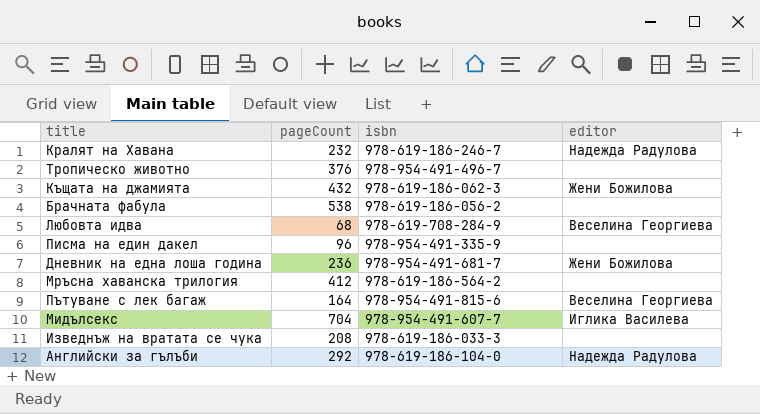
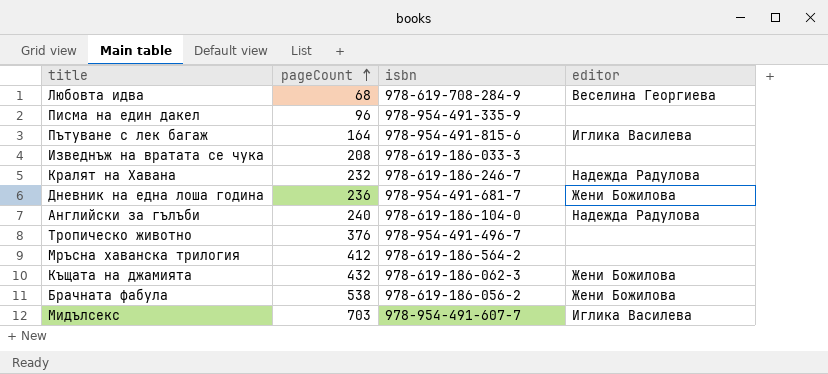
row order: none -> pageCount ascending
Пътуване с лек багаж | editor: Веселина Георгиева -> Иглика Василева
Английски за гълъби | pageCount: 292 -> 240
Брачната фабула | editor: none -> Жени Божилова
Мидълсекс | pageCount: 704 -> 703

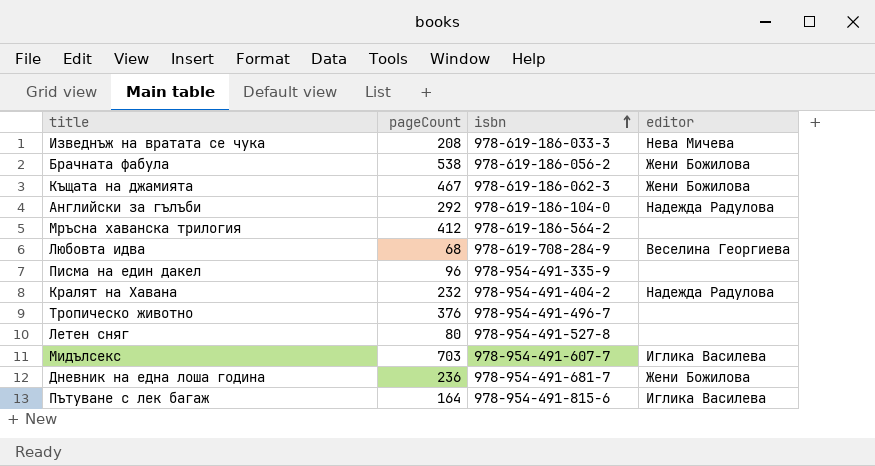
row order: pageCount ascending -> isbn ascending
Изведнъж на вратата се чука | editor: none -> Нева Мичева
Къщата на джамията | pageCount: 432 -> 467
Английски за гълъби | pageCount: 240 -> 292
Кралят на Хавана | isbn: 978-619-186-246-7 -> 978-954-491-404-2
row Летен сняг: none -> 80 | 978-954-491-527-8 | none

